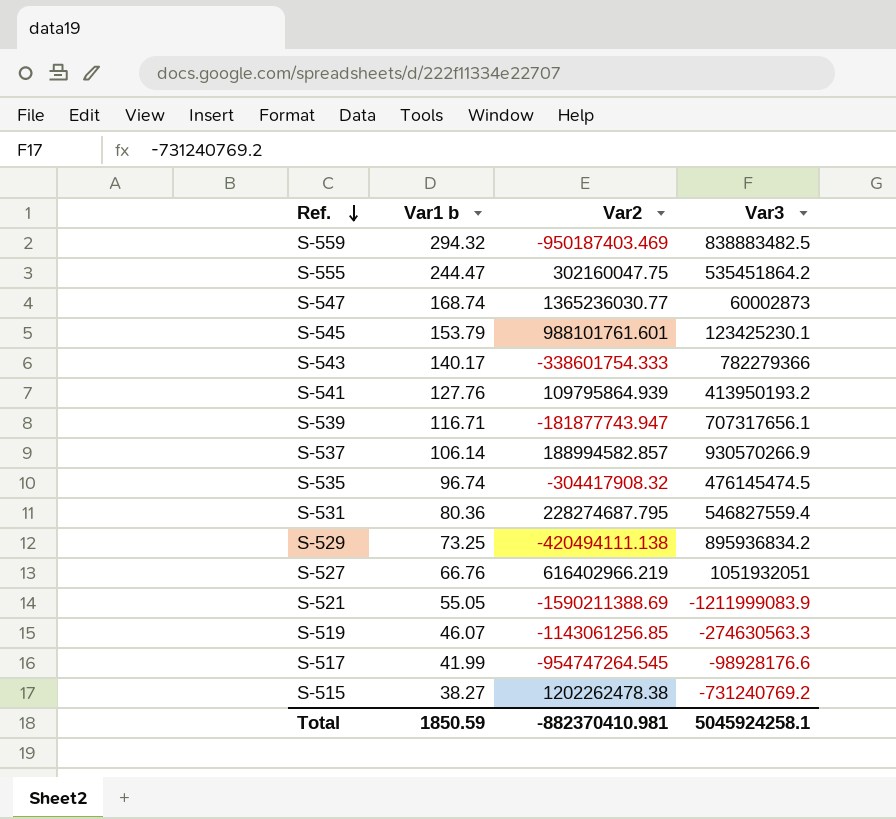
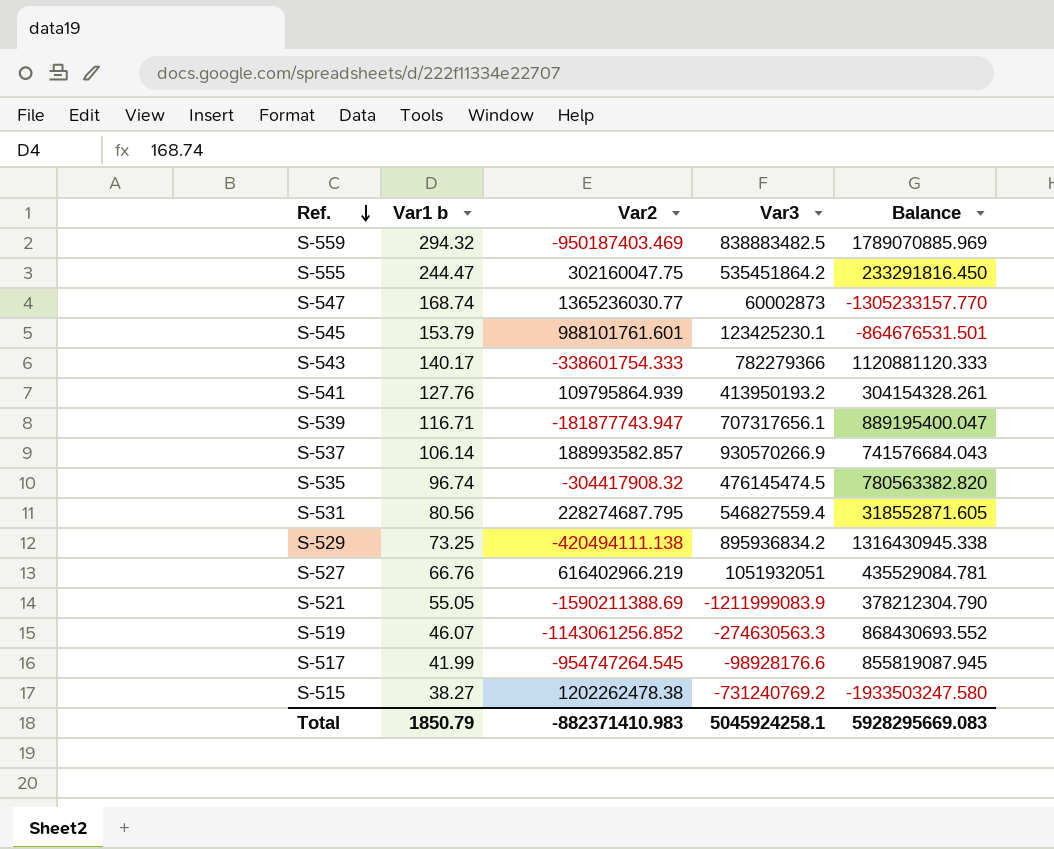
column Balance | formula: none -> [Var3] - [Var2]
S-537 | Var2: 188994582.857 -> 188993582.857
S-531 | Var1 b: 80.36 -> 80.56
S-519 | Var2: -1143061256.85 -> -1143061256.852
Total | Var1 b: 1850.59 -> 1850.79
Total | Var2: -882370410.981 -> -882371410.983

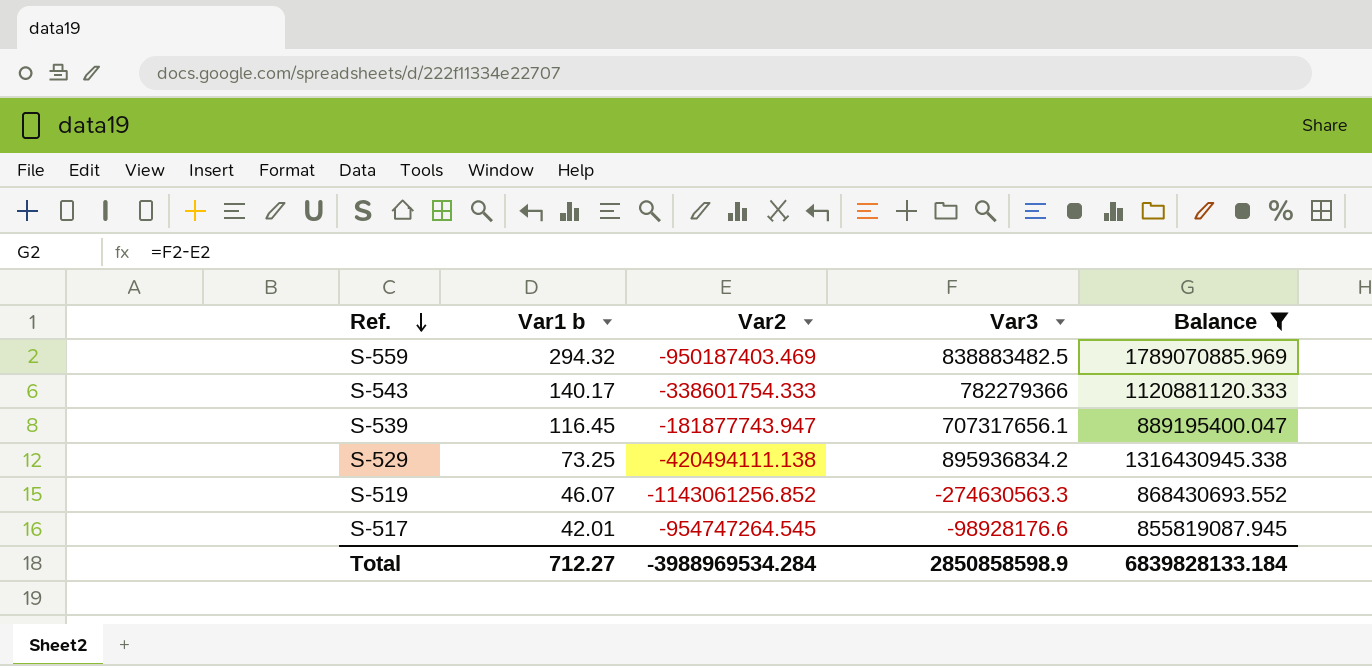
filter: none -> Balance >= 855819087.945
S-539 | Var1 b: 116.71 -> 116.45
S-517 | Var1 b: 41.99 -> 42.01
Total | Var1 b: 1850.79 -> 712.27
Total | Var2: -882371410.983 -> -3988969534.284
Total | Var3: 5045924258.1 -> 2850858598.9
Total | Balance: 5928295669.083 -> 6839828133.184

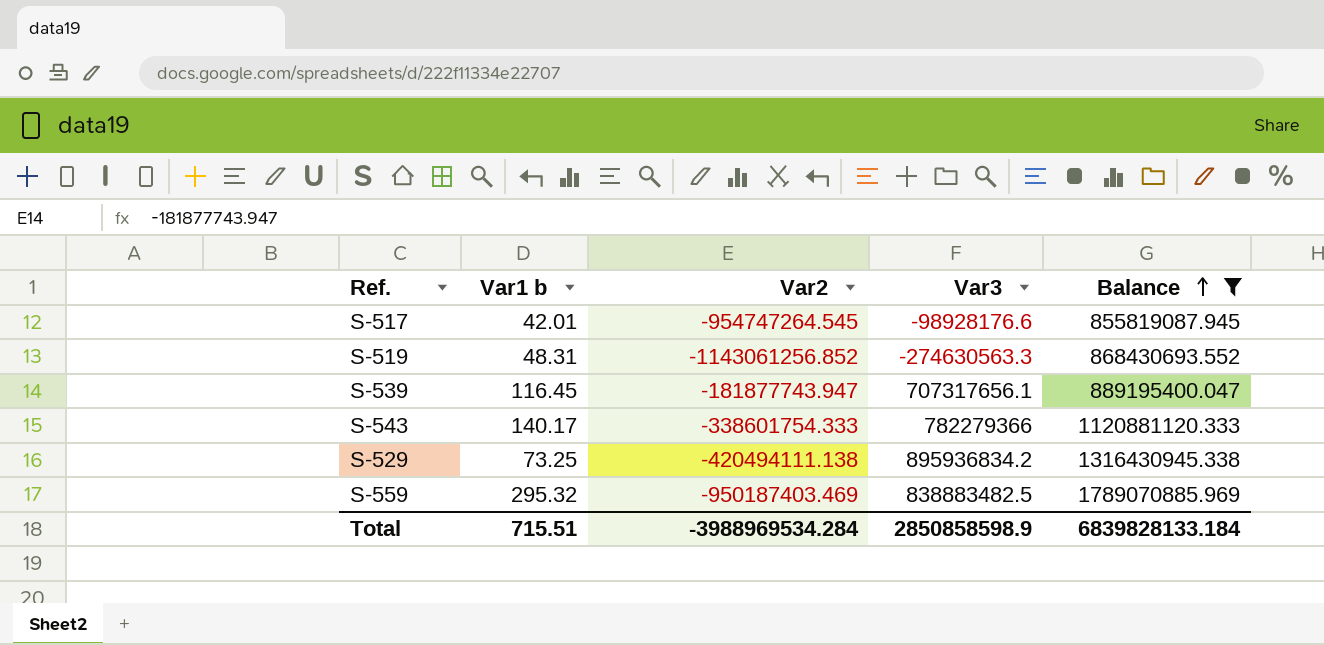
row order: Ref. descending -> Balance ascending
S-519 | Var1 b: 46.07 -> 48.31
S-559 | Var1 b: 294.32 -> 295.32
Total | Var1 b: 712.27 -> 715.51

